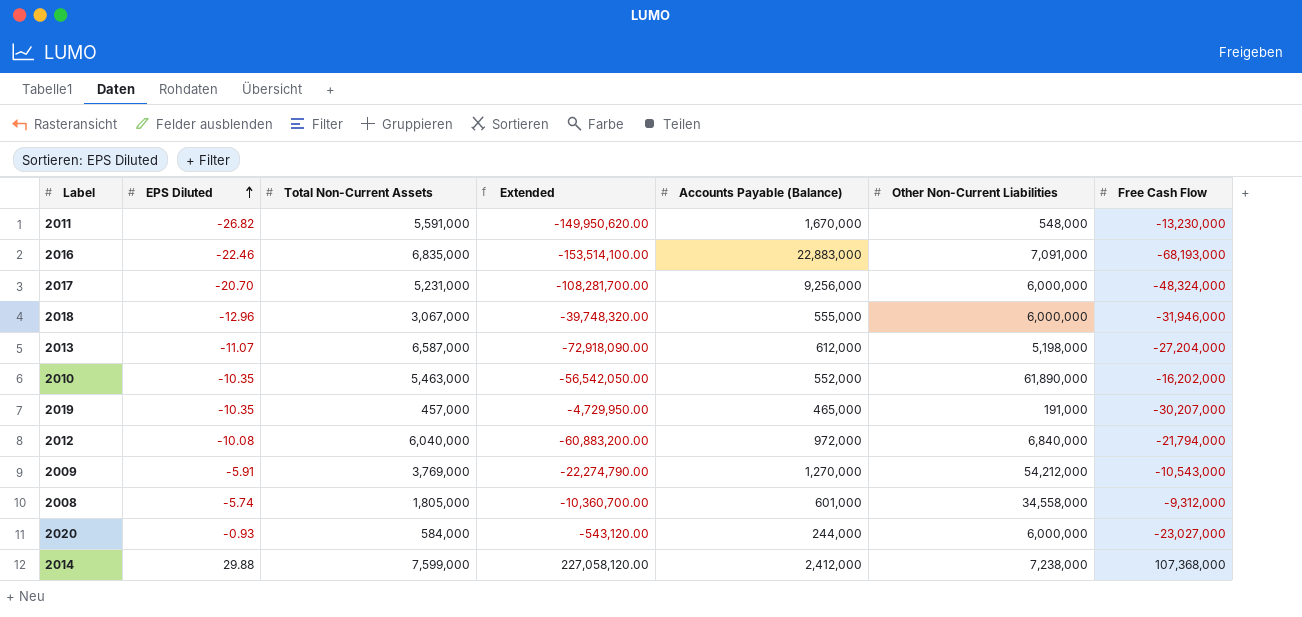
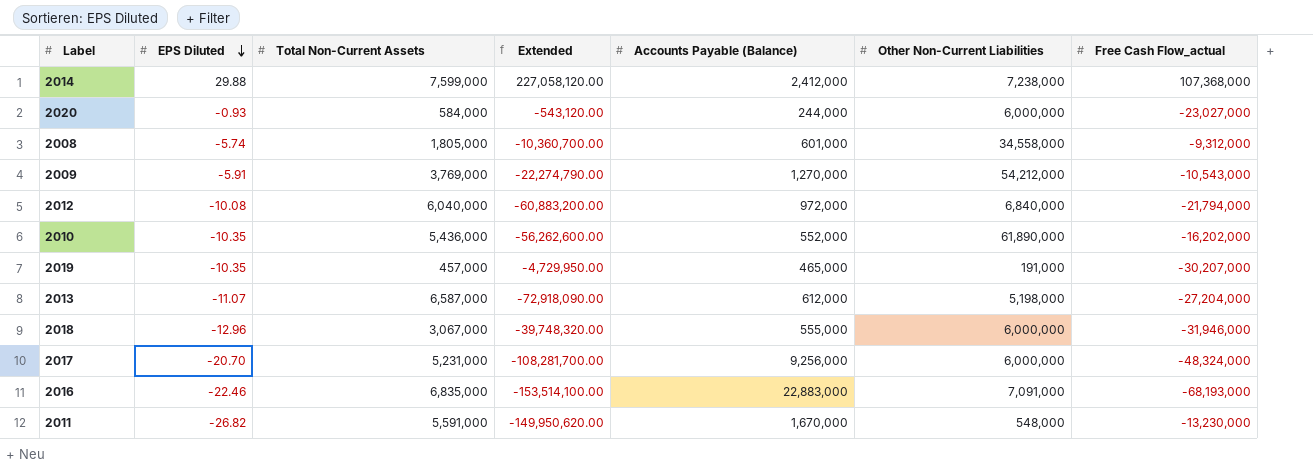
row order: EPS Diluted ascending -> EPS Diluted descending
column name: Free Cash Flow -> Free Cash Flow_actual
2010 | Total Non-Current Assets: 5,463,000 -> 5,436,000
2010 | Extended: -56,542,050.00 -> -56,262,600.00

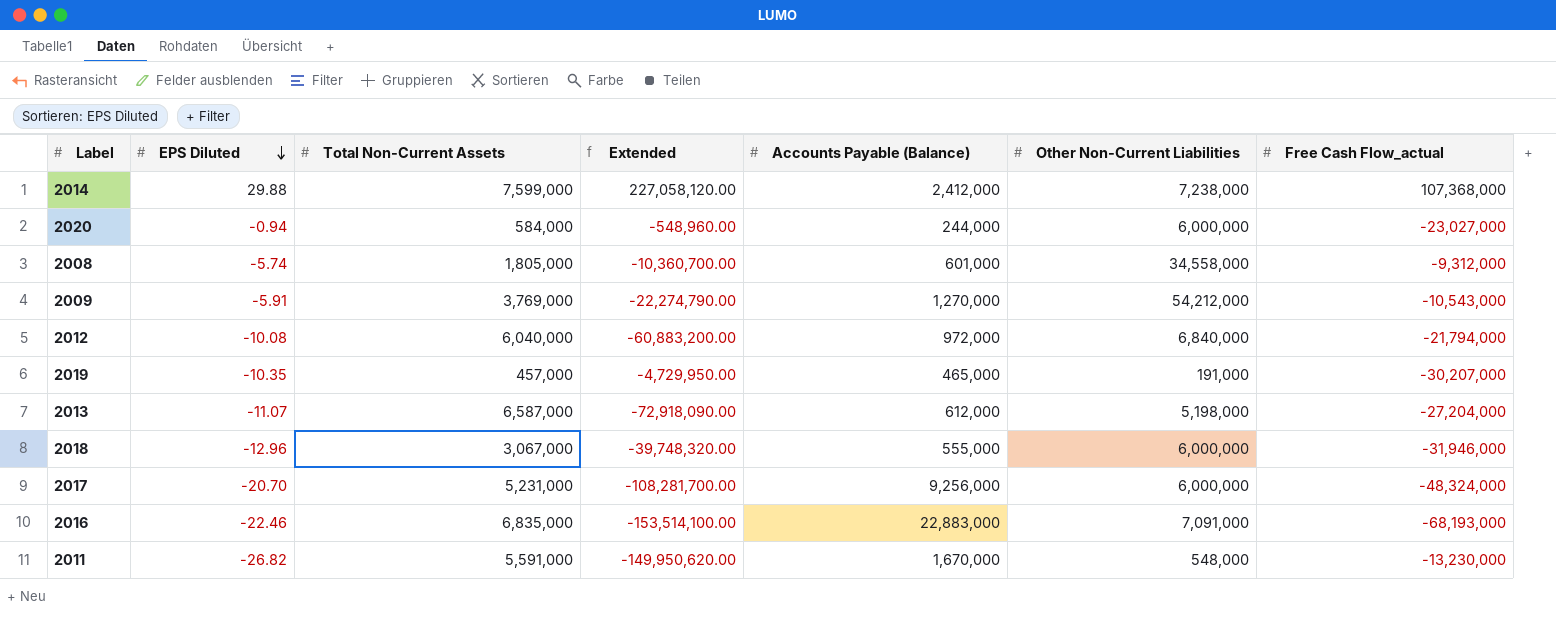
row 2010: -10.35 | 5,436,000 | -56,262,600.00 | 552,000 | 61,890,000 | -16,202,000 -> none
2020 | EPS Diluted: -0.93 -> -0.94
2020 | Extended: -543,120.00 -> -548,960.00

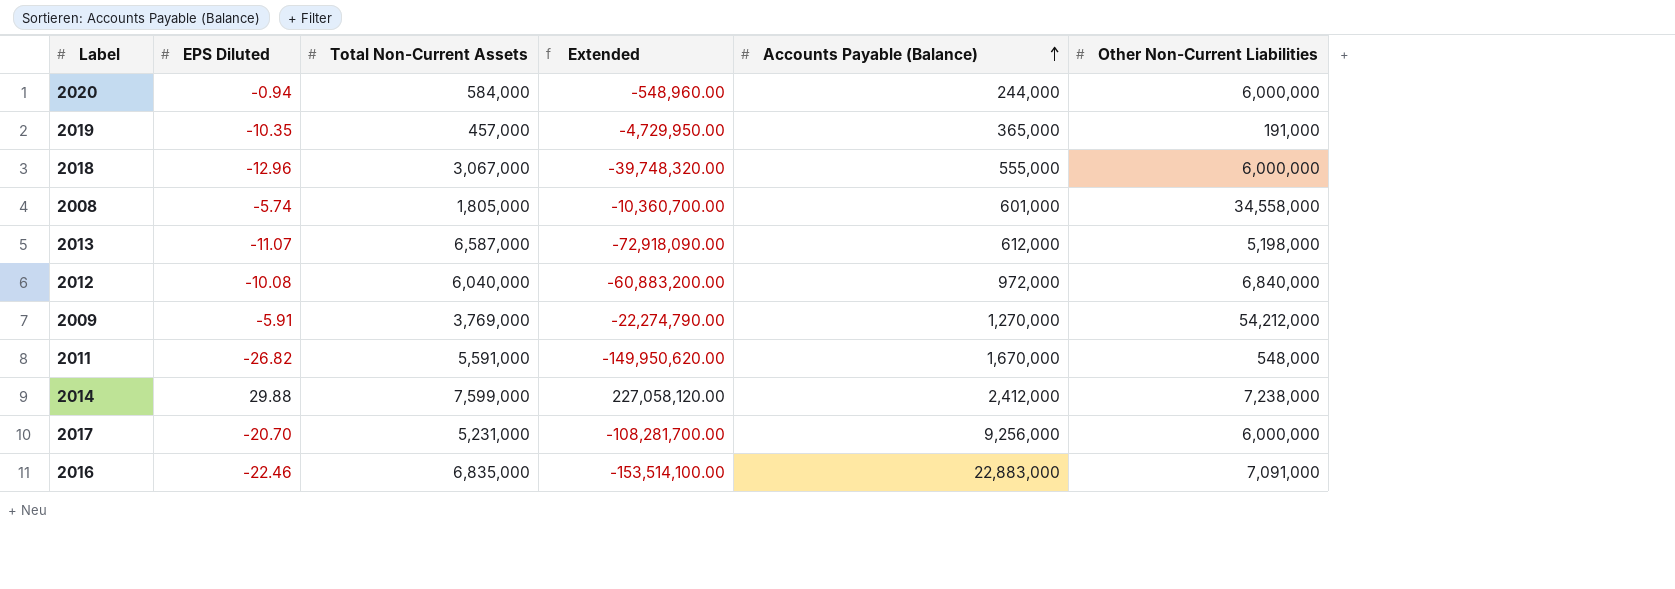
row order: EPS Diluted descending -> Accounts Payable (Balance) ascending
column Free Cash Flow_actual | position: 7 -> none
2019 | Accounts Payable (Balance): 465,000 -> 365,000

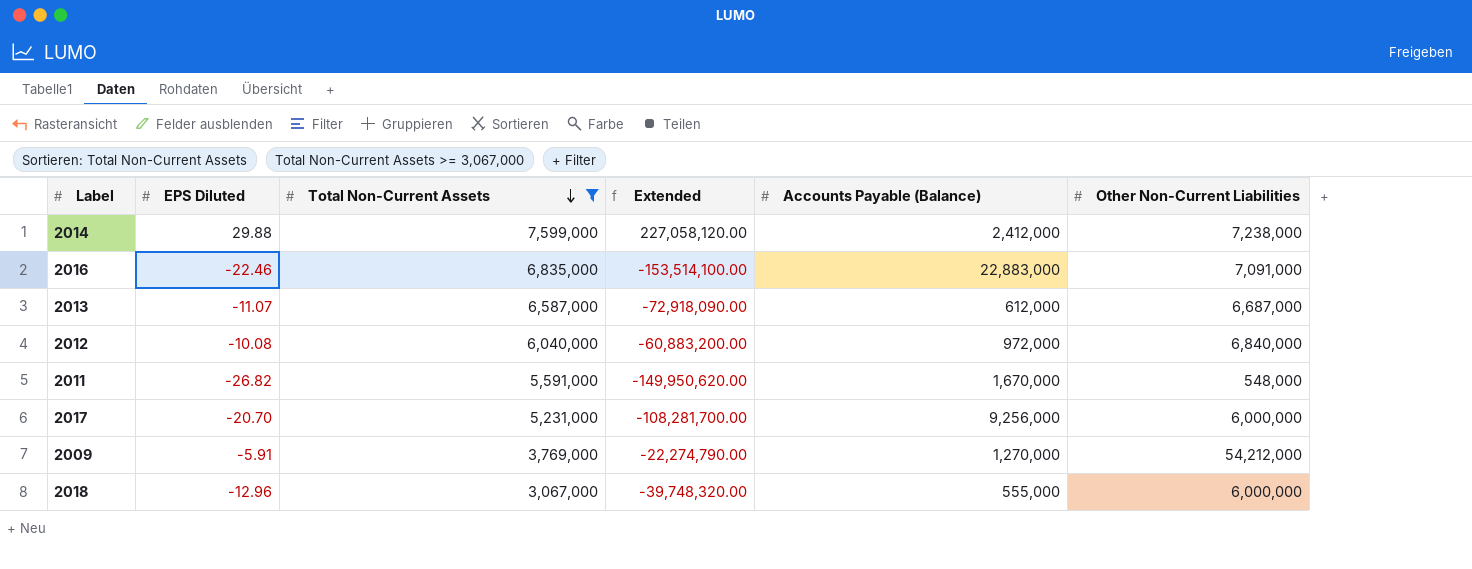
filter: none -> Total Non-Current Assets >= 3,067,000
row order: Accounts Payable (Balance) ascending -> Total Non-Current Assets descending
2013 | Other Non-Current Liabilities: 5,198,000 -> 6,687,000

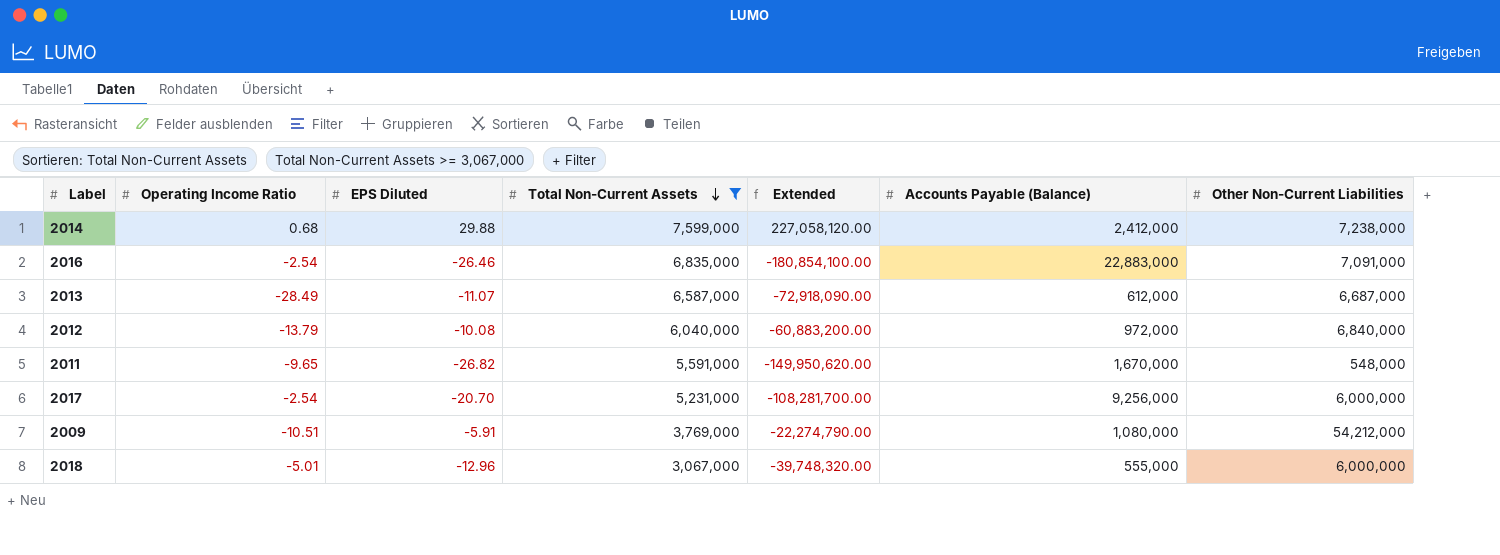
column Operating Income Ratio | position: none -> 2
2016 | EPS Diluted: -22.46 -> -26.46
2016 | Extended: -153,514,100.00 -> -180,854,100.00
2009 | Accounts Payable (Balance): 1,270,000 -> 1,080,000

